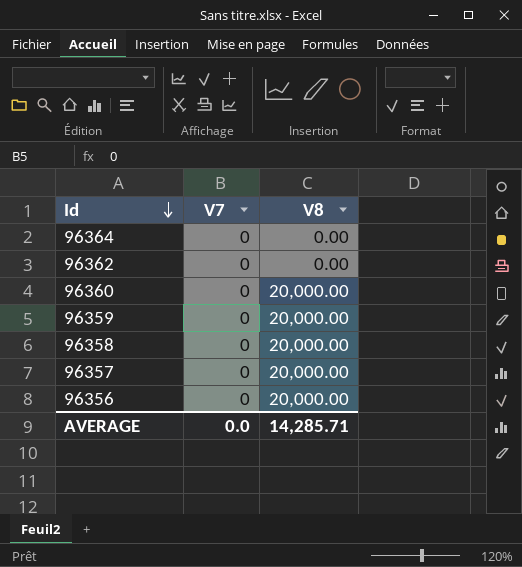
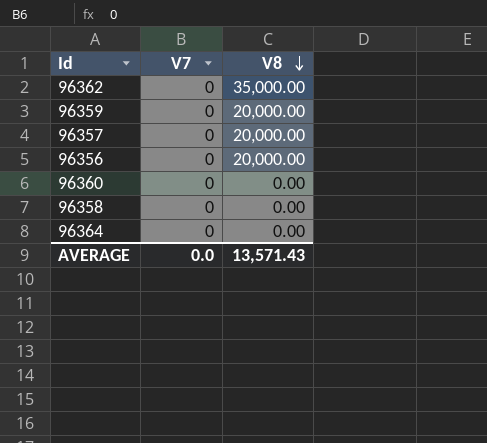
row order: Id descending -> V8 descending
96362 | V8: 0.00 -> 35,000.00
96360 | V8: 20,000.00 -> 0.00
96358 | V8: 20,000.00 -> 0.00
AVERAGE | V8: 14,285.71 -> 13,571.43

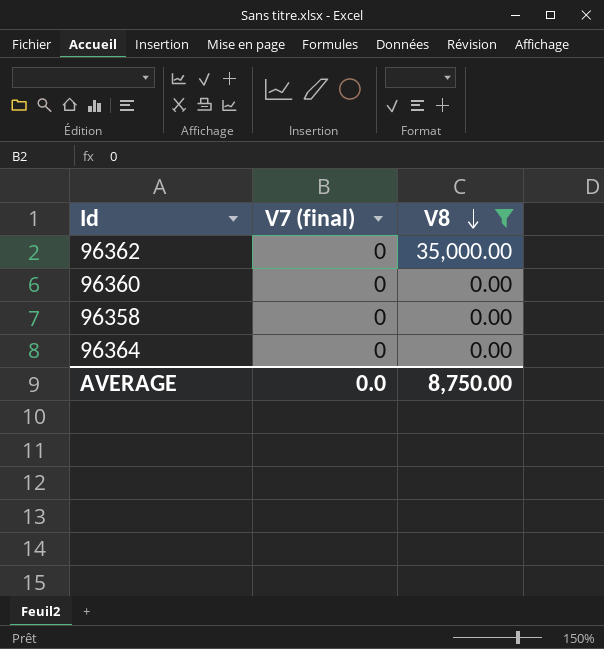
filter: none -> V8 != 20,000.00
column name: V7 -> V7 (final)
AVERAGE | V8: 13,571.43 -> 8,750.00

